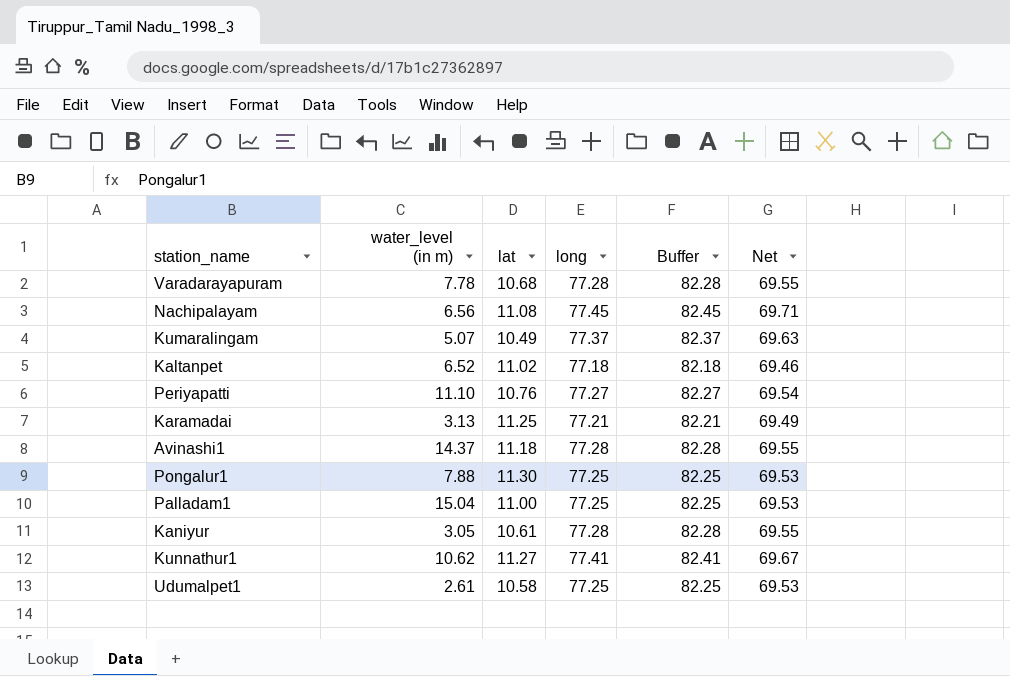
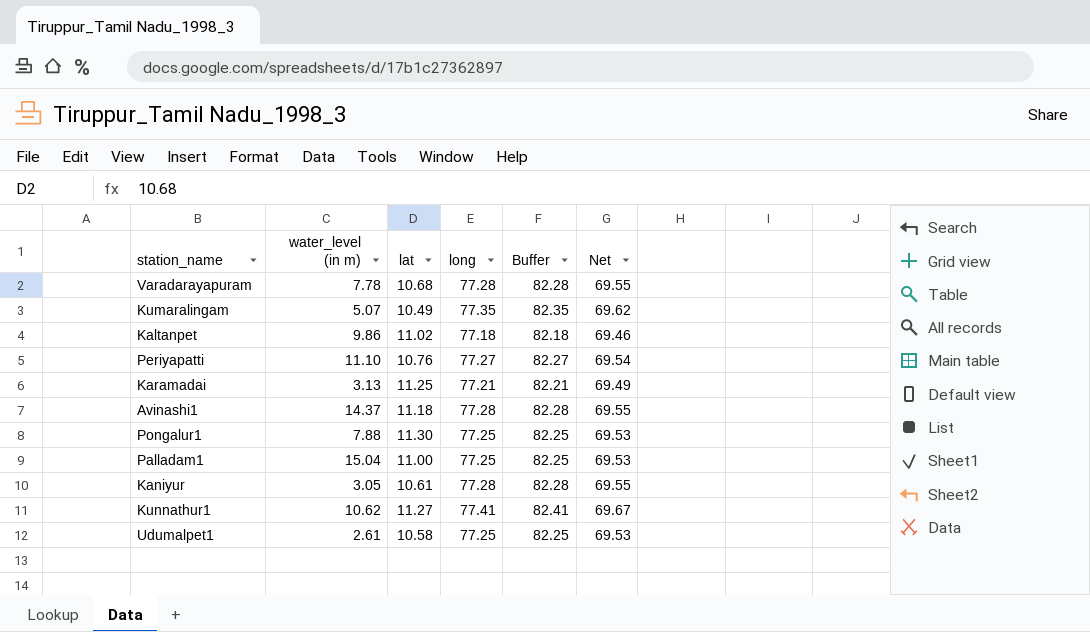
row Nachipalayam: 6.56 | 11.08 | 77.45 | 82.45 | 69.71 -> none
Kumaralingam | long: 77.37 -> 77.35
Kumaralingam | Buffer: 82.37 -> 82.35
Kumaralingam | Net: 69.63 -> 69.62
Kaltanpet | water_level (in m): 6.52 -> 9.86

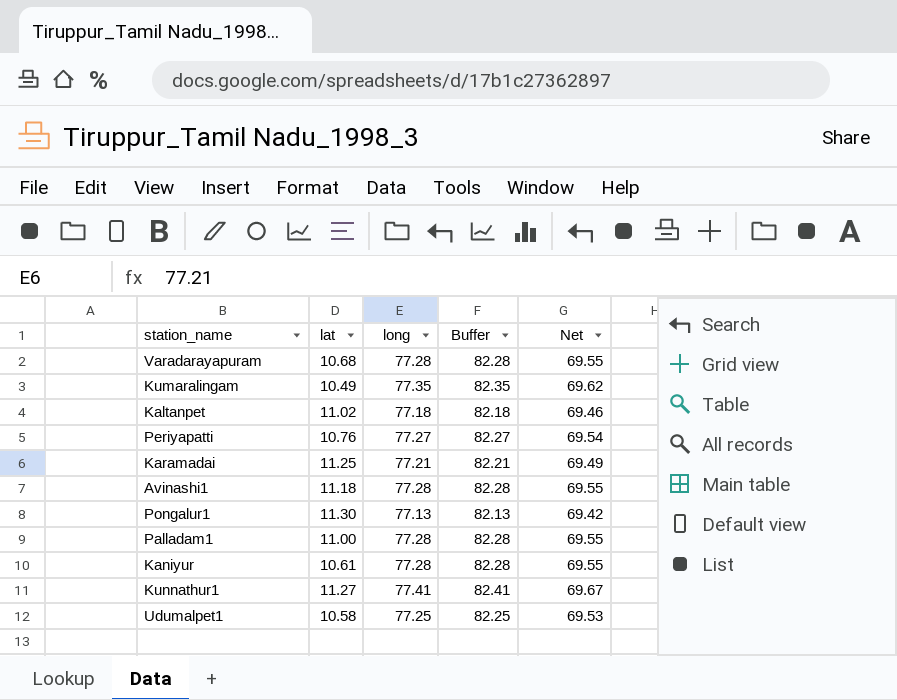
column water_level (in m) | position: 2 -> none
Pongalur1 | long: 77.25 -> 77.13
Pongalur1 | Buffer: 82.25 -> 82.13
Pongalur1 | Net: 69.53 -> 69.42
Palladam1 | long: 77.25 -> 77.28
Palladam1 | Buffer: 82.25 -> 82.28
Palladam1 | Net: 69.53 -> 69.55

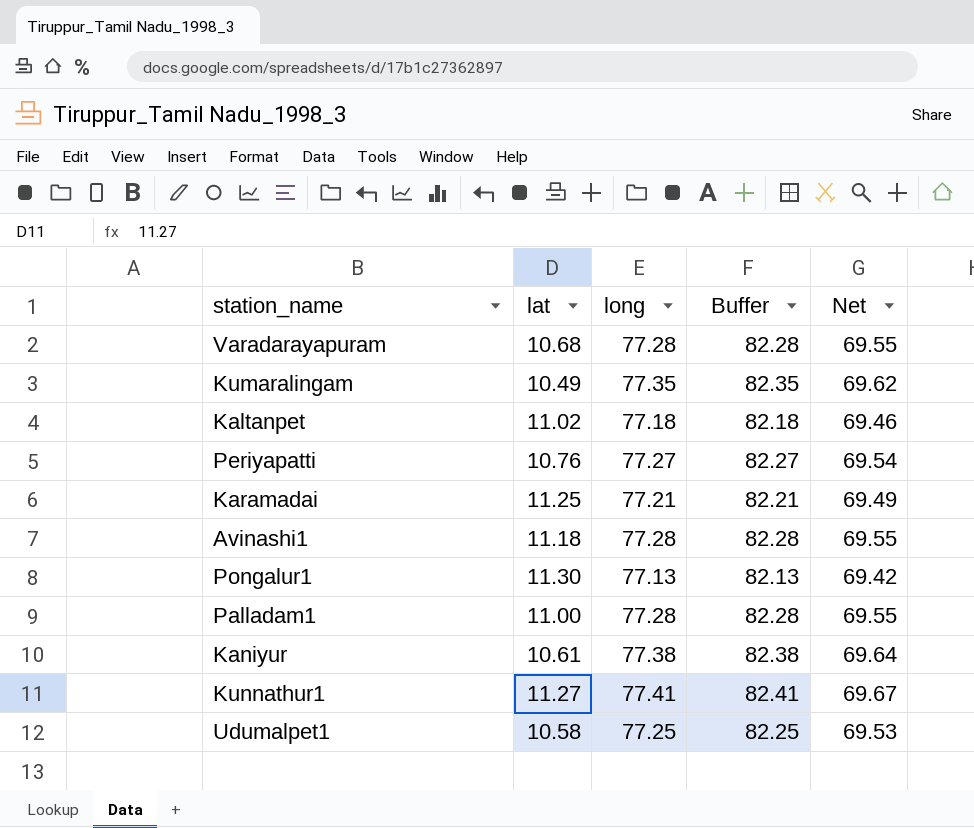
Kaniyur | long: 77.28 -> 77.38
Kaniyur | Buffer: 82.28 -> 82.38
Kaniyur | Net: 69.55 -> 69.64

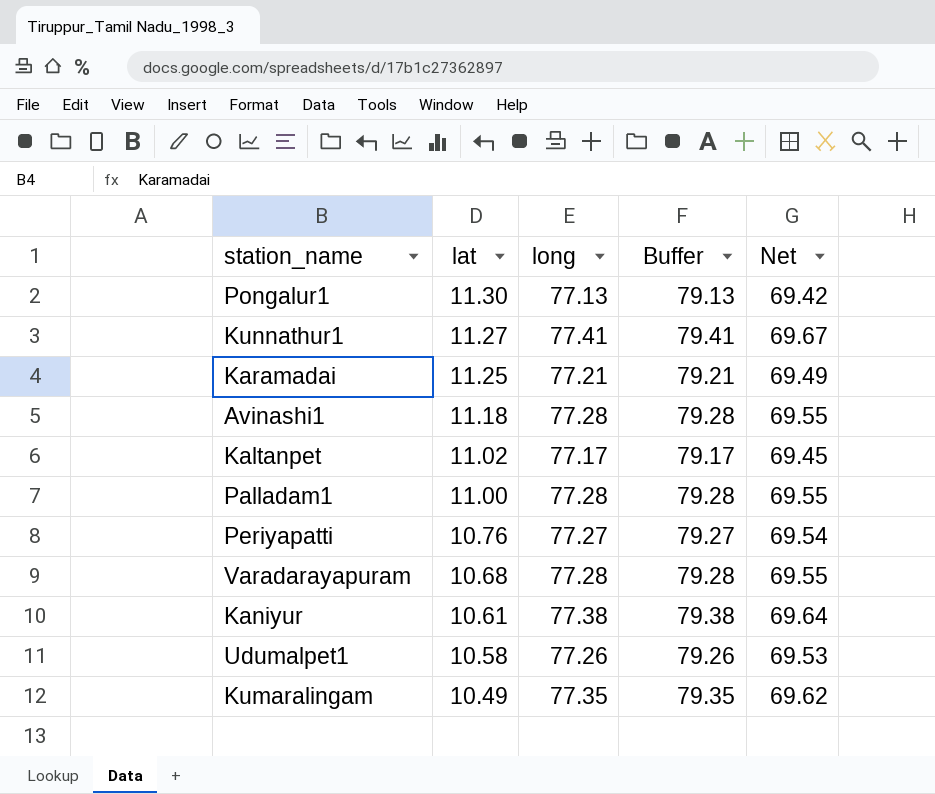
row order: none -> lat descending
column Buffer | formula: [long] + 5 -> [long] + 2
Kaltanpet | long: 77.18 -> 77.17
Kaltanpet | Net: 69.46 -> 69.45
Udumalpet1 | long: 77.25 -> 77.26

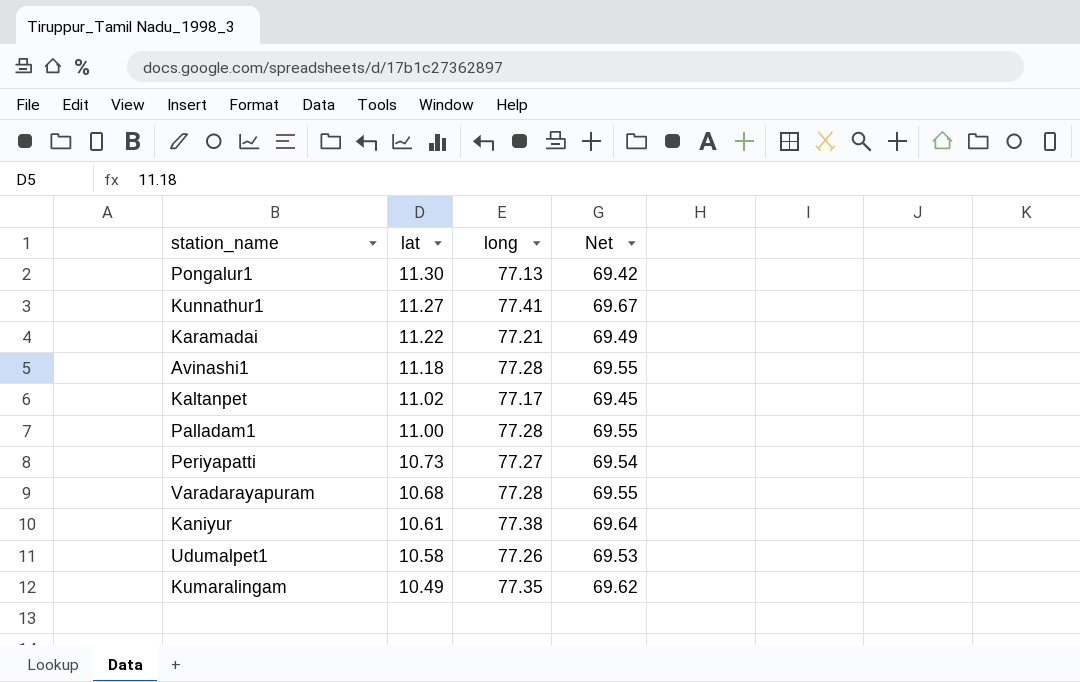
column Buffer | formula: [long] + 2 -> none
Karamadai | lat: 11.25 -> 11.22
Periyapatti | lat: 10.76 -> 10.73

